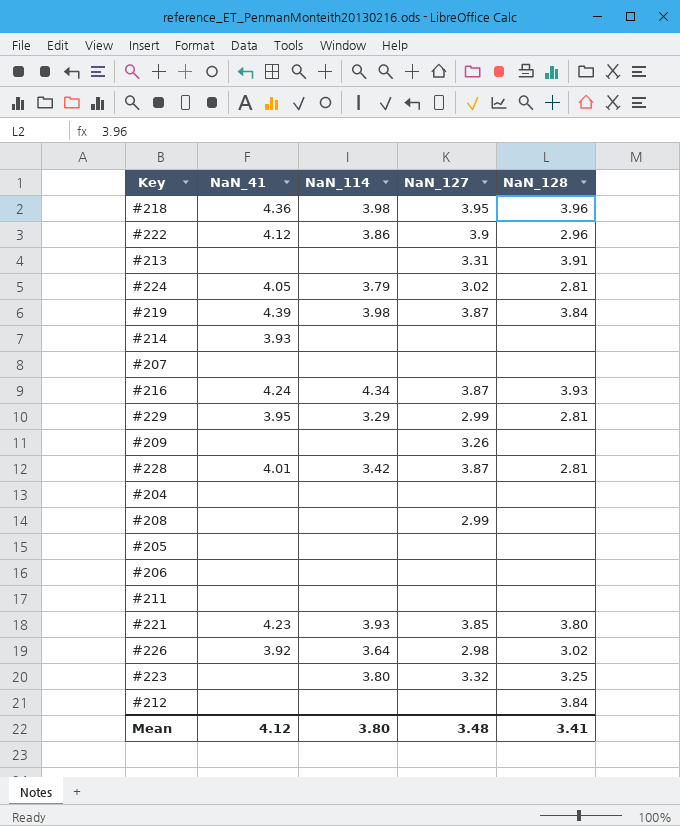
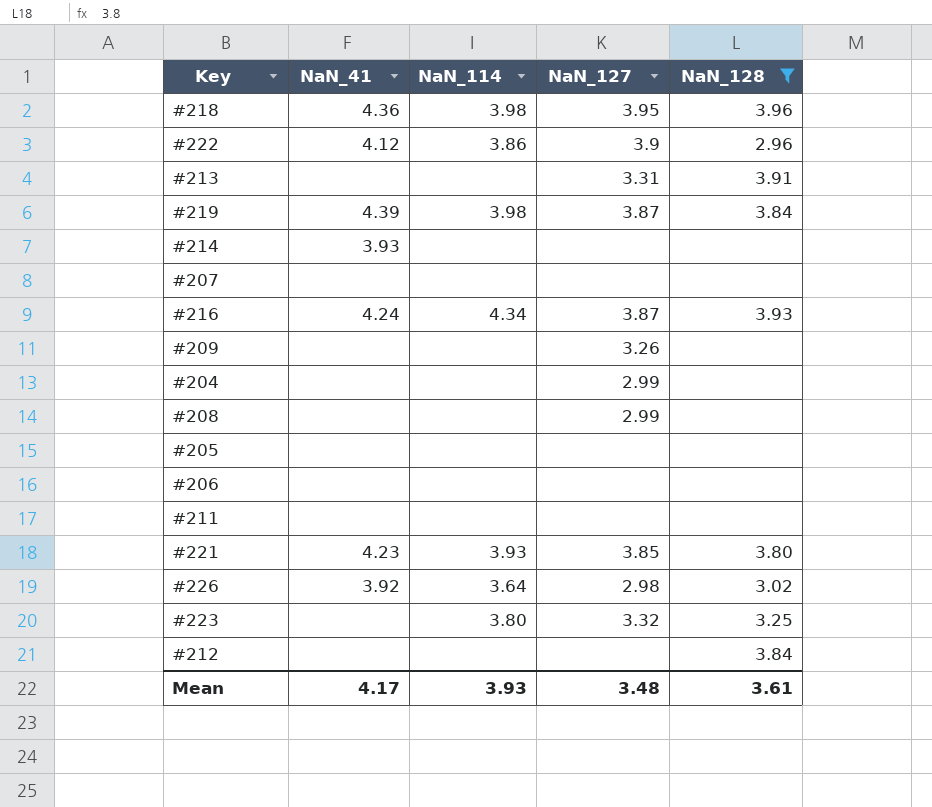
filter: none -> NaN_128 != 2.81
#204 | NaN_127: none -> 2.99
Mean | NaN_41: 4.12 -> 4.17
Mean | NaN_114: 3.80 -> 3.93
Mean | NaN_128: 3.41 -> 3.61

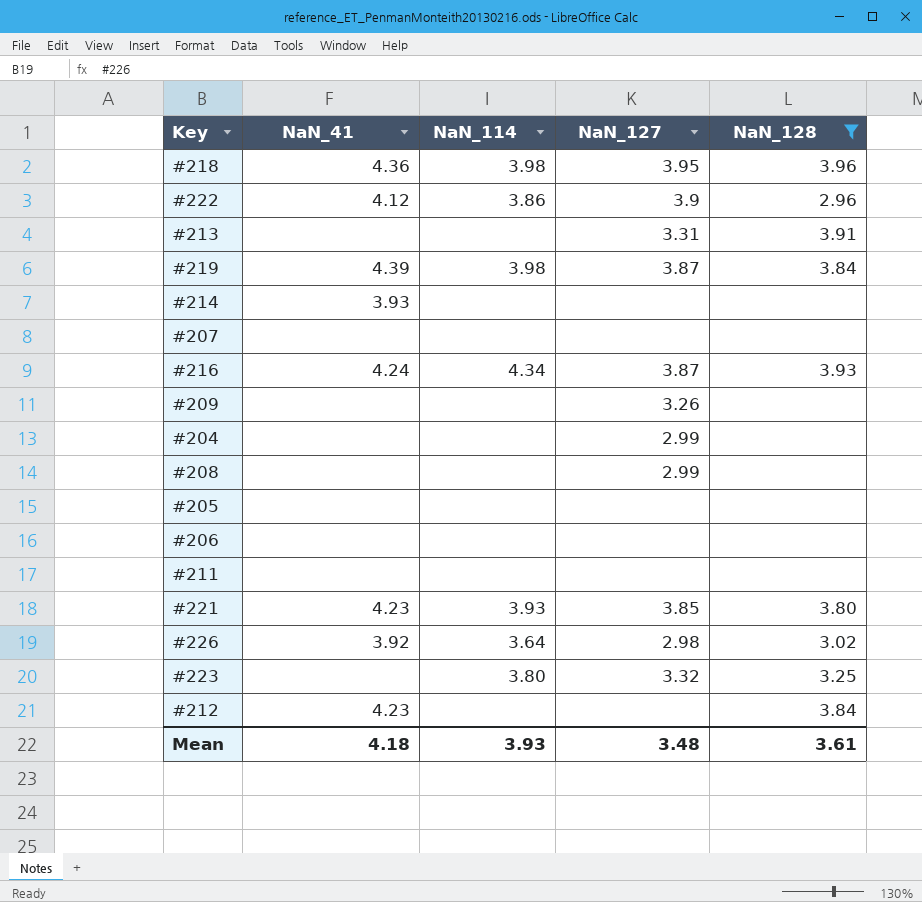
#212 | NaN_41: none -> 4.23
Mean | NaN_41: 4.17 -> 4.18

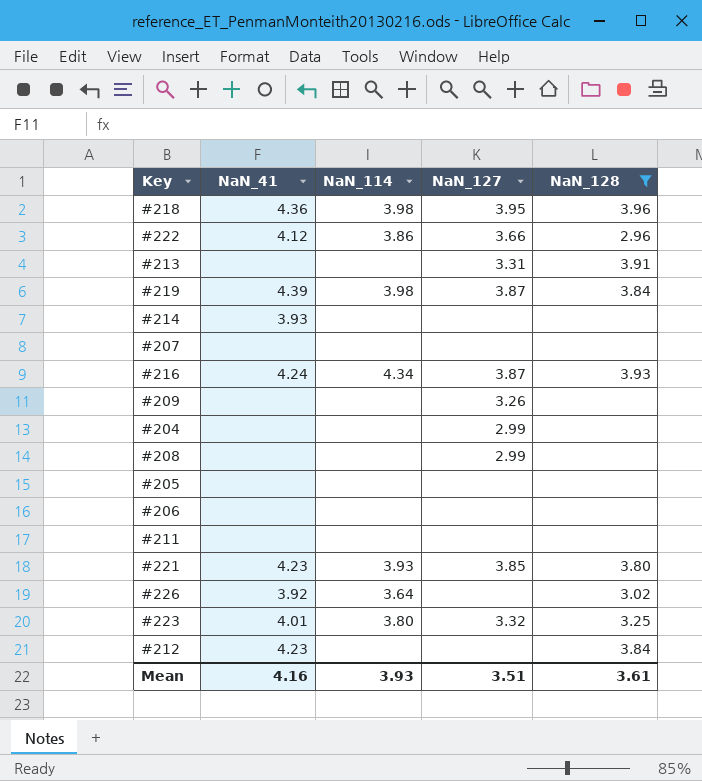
#222 | NaN_127: 3.9 -> 3.66
#226 | NaN_127: 2.98 -> none
#223 | NaN_41: none -> 4.01
Mean | NaN_41: 4.18 -> 4.16
Mean | NaN_127: 3.48 -> 3.51

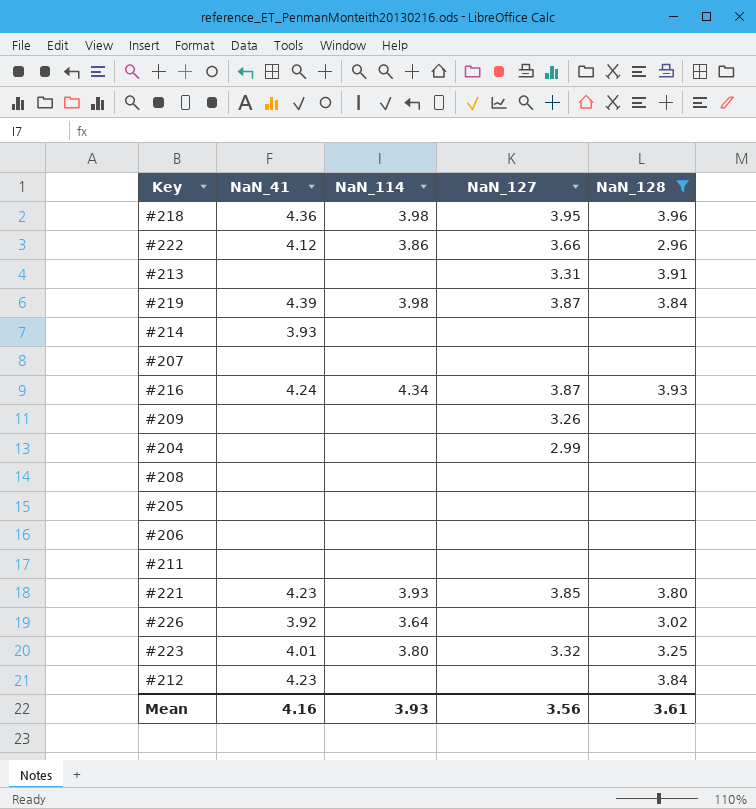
#208 | NaN_127: 2.99 -> none
Mean | NaN_127: 3.51 -> 3.56

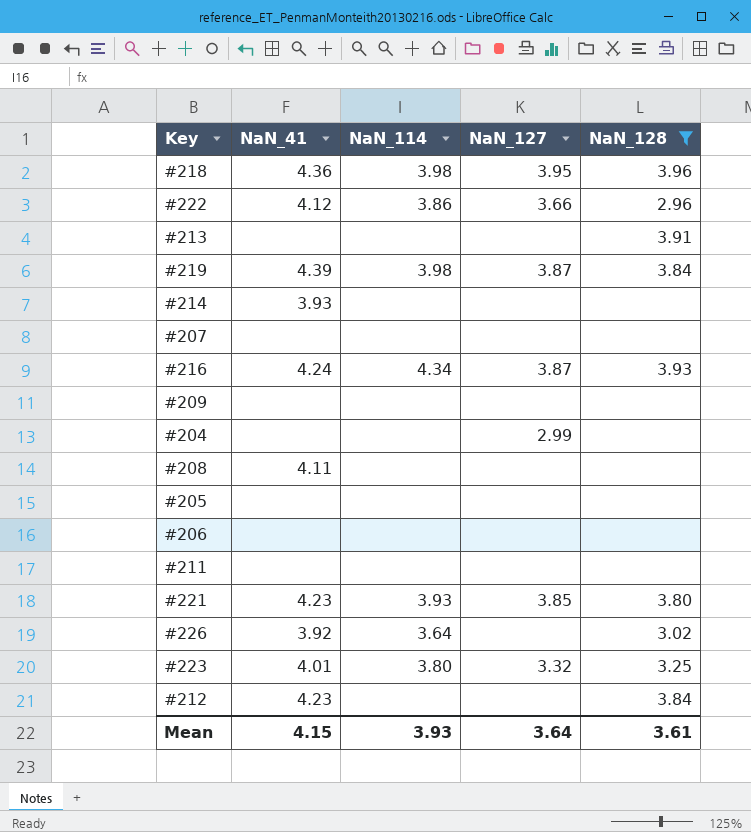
#213 | NaN_127: 3.31 -> none
#209 | NaN_127: 3.26 -> none
#208 | NaN_41: none -> 4.11
Mean | NaN_41: 4.16 -> 4.15
Mean | NaN_127: 3.56 -> 3.64

